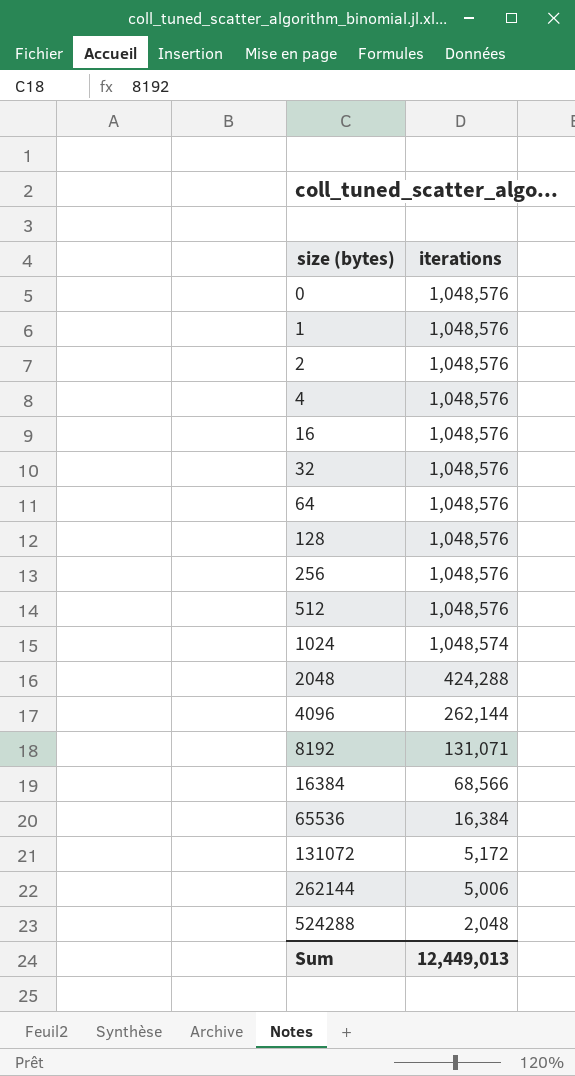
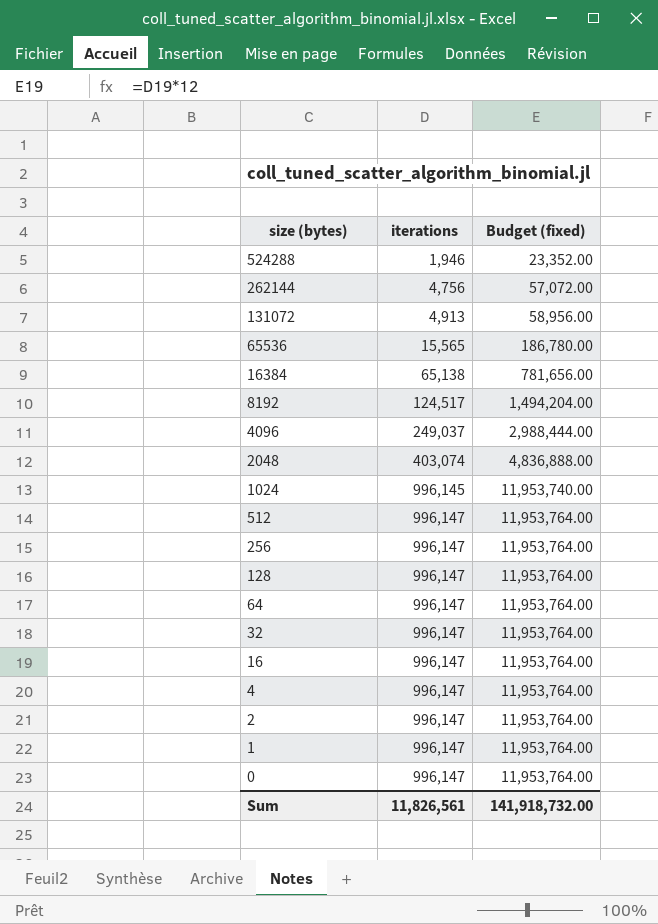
row order: size (bytes) ascending -> size (bytes) descending
column Budget (fixed) | formula: none -> [iterations] * 12
524288 | iterations: 2,048 -> 1,946
262144 | iterations: 5,006 -> 4,756
131072 | iterations: 5,172 -> 4,913
65536 | iterations: 16,384 -> 15,565
16384 | iterations: 68,566 -> 65,138
8192 | iterations: 131,071 -> 124,517
4096 | iterations: 262,144 -> 249,037
2048 | iterations: 424,288 -> 403,074
1024 | iterations: 1,048,574 -> 996,145
512 | iterations: 1,048,576 -> 996,147
256 | iterations: 1,048,576 -> 996,147
128 | iterations: 1,048,576 -> 996,147
64 | iterations: 1,048,576 -> 996,147
32 | iterations: 1,048,576 -> 996,147
16 | iterations: 1,048,576 -> 996,147
4 | iterations: 1,048,576 -> 996,147
2 | iterations: 1,048,576 -> 996,147
1 | iterations: 1,048,576 -> 996,147
0 | iterations: 1,048,576 -> 996,147
Sum | iterations: 12,449,013 -> 11,826,561

